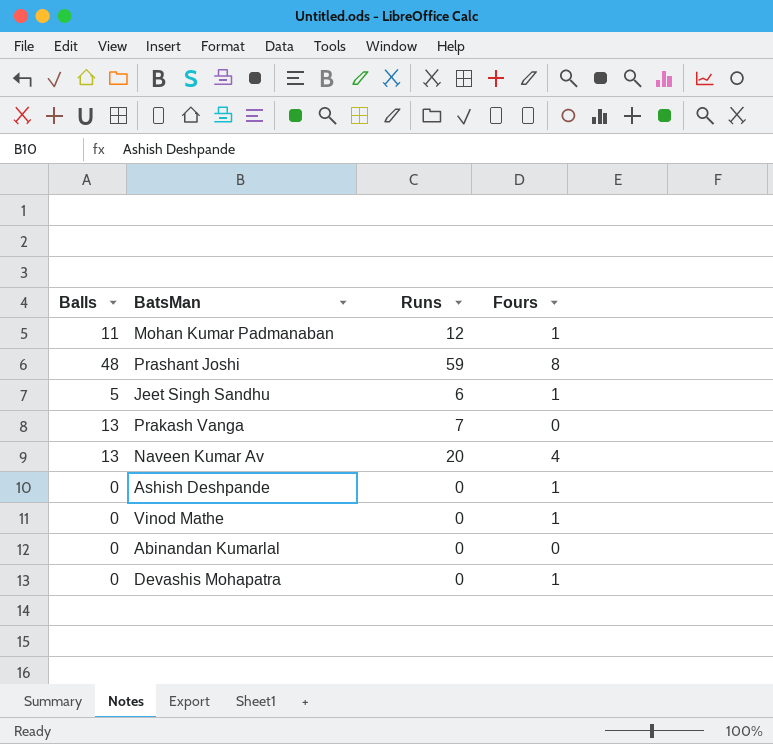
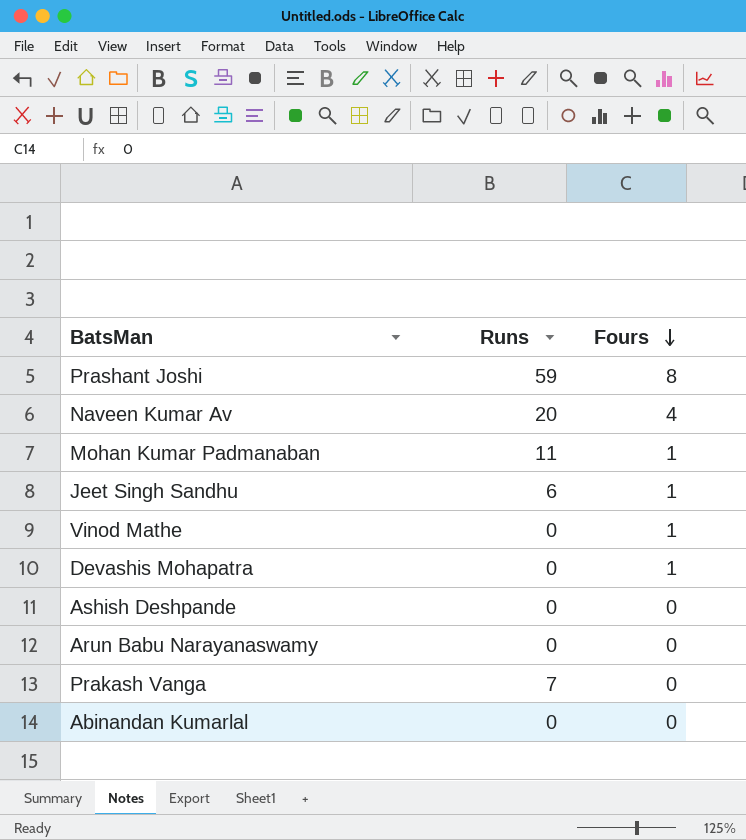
row order: none -> Fours descending
column Balls | position: 1 -> none
Mohan Kumar Padmanaban | Runs: 12 -> 11
Ashish Deshpande | Fours: 1 -> 0
row Arun Babu Narayanaswamy: none -> 0 | 0

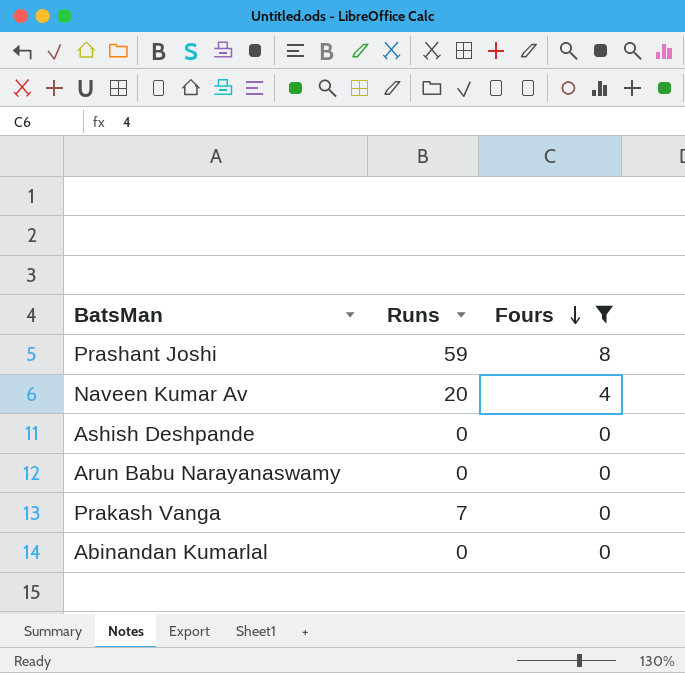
filter: none -> Fours != 1

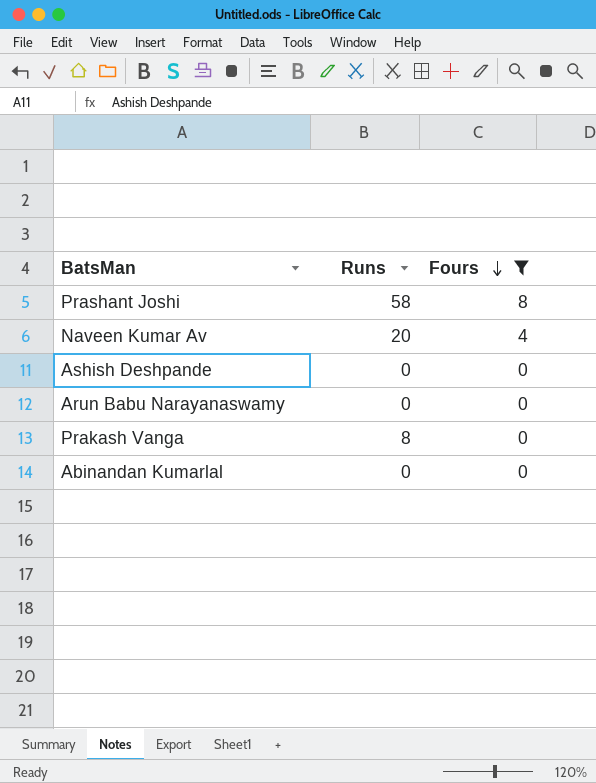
Prashant Joshi | Runs: 59 -> 58
Prakash Vanga | Runs: 7 -> 8

